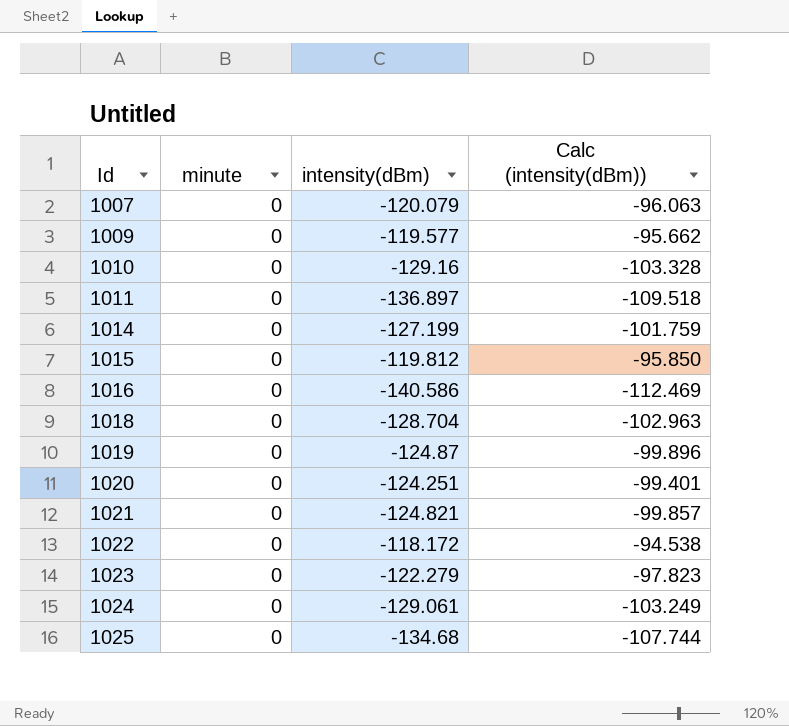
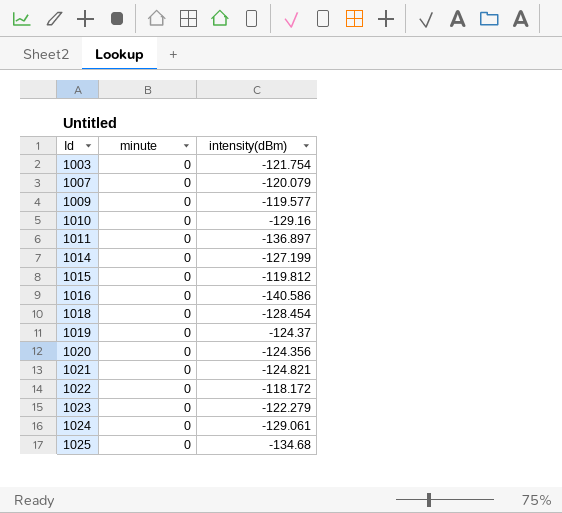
column Calc (intensity(dBm)) | formula: [intensity(dBm)] * 0.8 -> none
row 1003: none -> 0 | -121.754
1018 | intensity(dBm): -128.704 -> -128.454
1019 | intensity(dBm): -124.87 -> -124.37
1020 | intensity(dBm): -124.251 -> -124.356

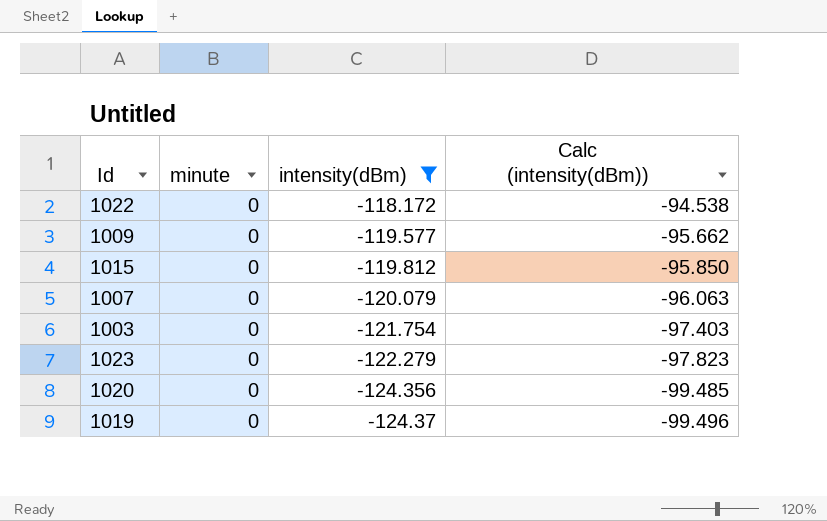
filter: none -> intensity(dBm) >= -124.37
row order: Id ascending -> intensity(dBm) descending
column Calc (intensity(dBm)) | formula: none -> [intensity(dBm)] * 0.8

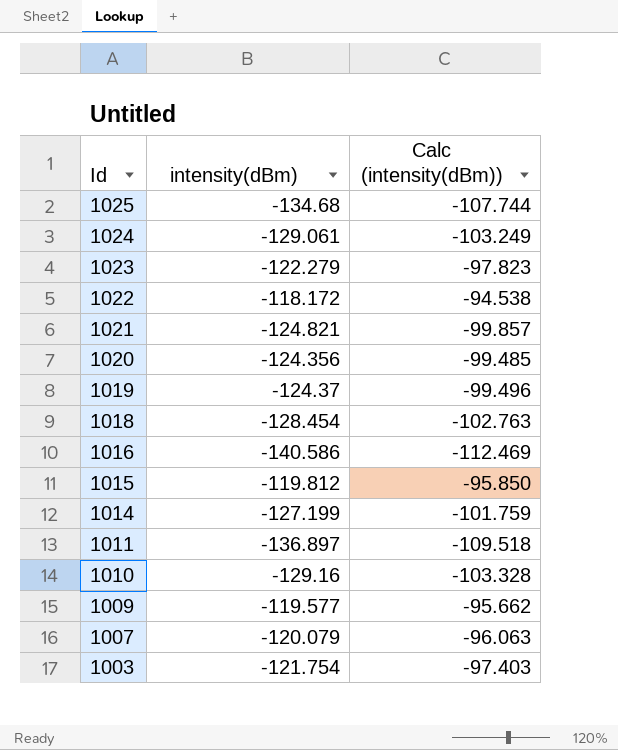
filter: intensity(dBm) >= -124.37 -> none
row order: intensity(dBm) descending -> Id descending
column minute | position: 2 -> none

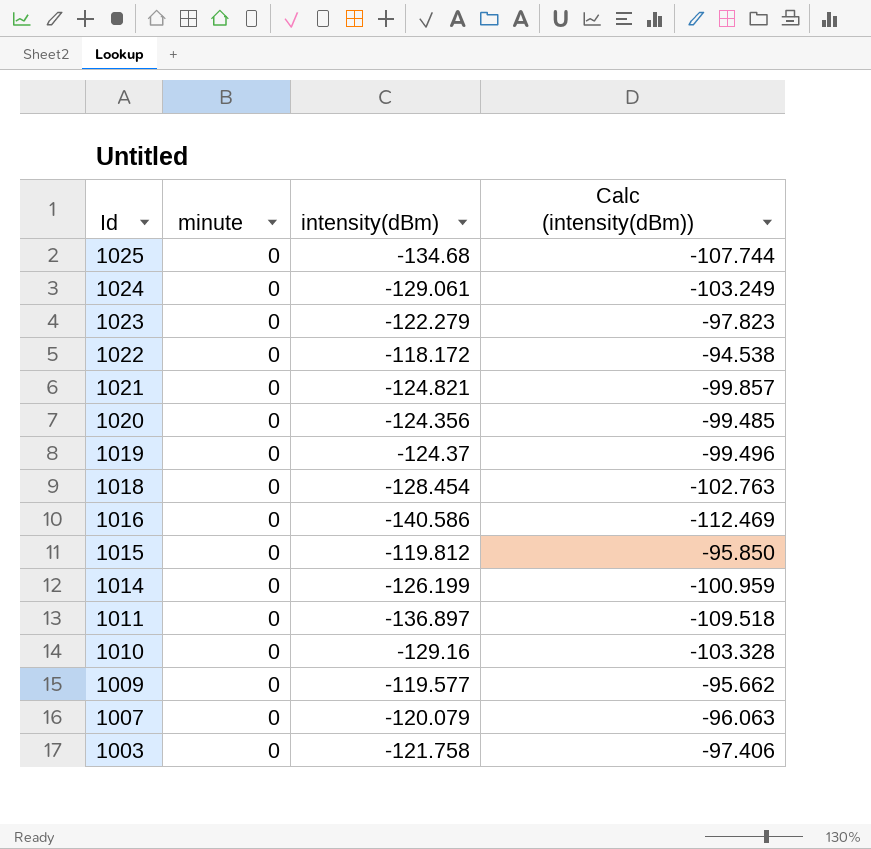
column minute | position: none -> 2
1014 | intensity(dBm): -127.199 -> -126.199
1014 | Calc (intensity(dBm)): -101.759 -> -100.959
1003 | intensity(dBm): -121.754 -> -121.758
1003 | Calc (intensity(dBm)): -97.403 -> -97.406

